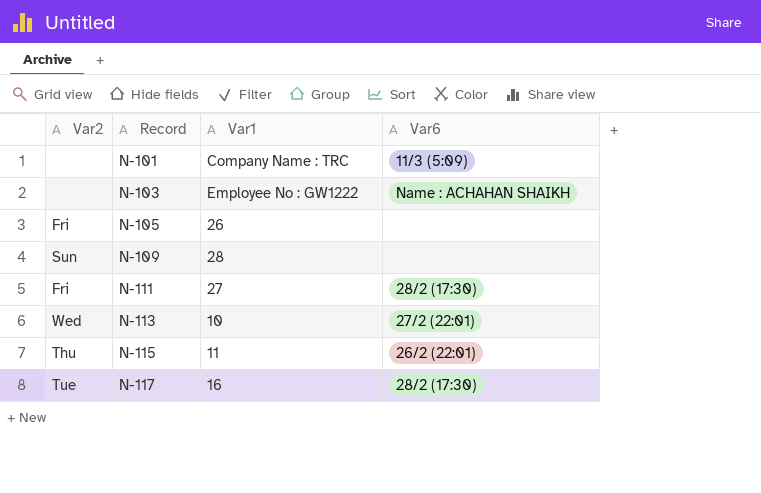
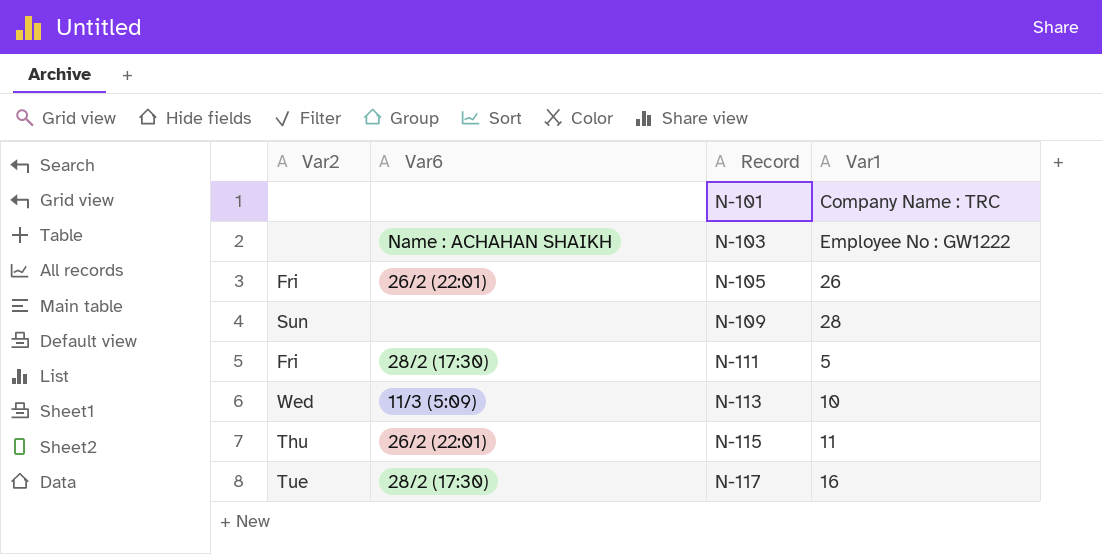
column Var6 | position: 4 -> 2
N-101 | Var6: 11/3 (5:09) -> none
N-105 | Var6: none -> 26/2 (22:01)
N-111 | Var1: 27 -> 5
N-113 | Var6: 27/2 (22:01) -> 11/3 (5:09)

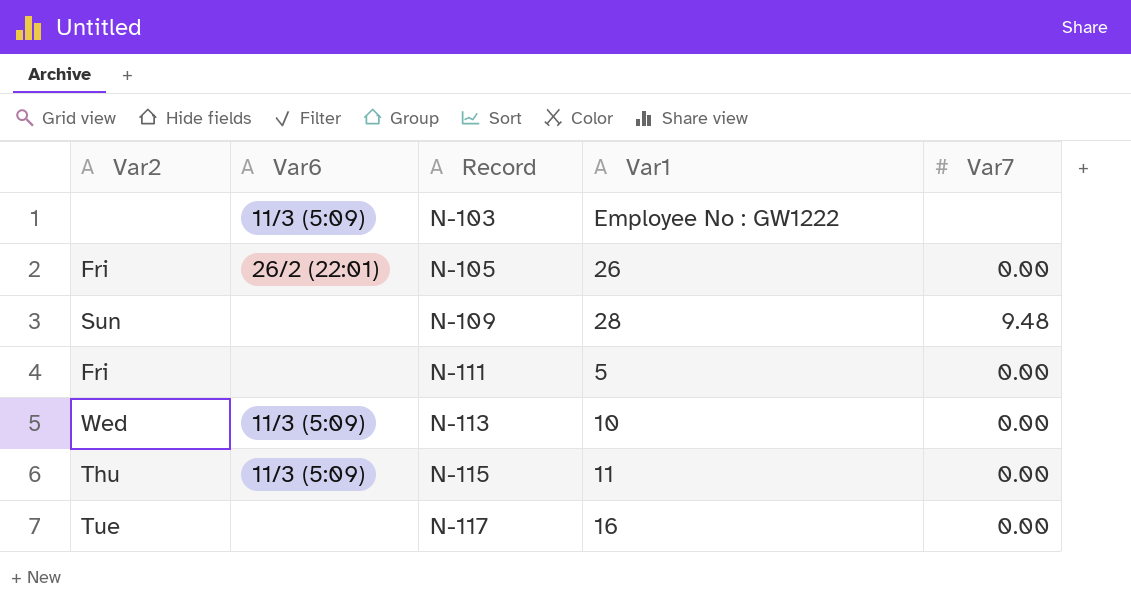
column Var7 | position: none -> 5
row N-101: none | none | Company Name : TRC -> none
N-103 | Var6: Name : ACHAHAN SHAIKH -> 11/3 (5:09)
N-111 | Var6: 28/2 (17:30) -> none
N-115 | Var6: 26/2 (22:01) -> 11/3 (5:09)
N-117 | Var6: 28/2 (17:30) -> none

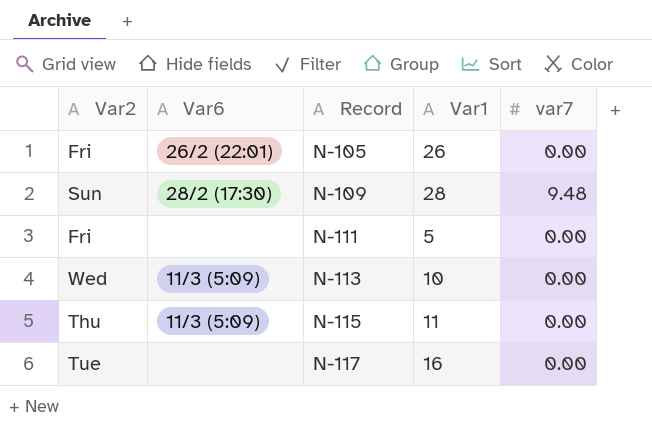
column name: Var7 -> var7
row N-103: none | 11/3 (5:09) | Employee No : GW1222 | none -> none
N-109 | Var6: none -> 28/2 (17:30)

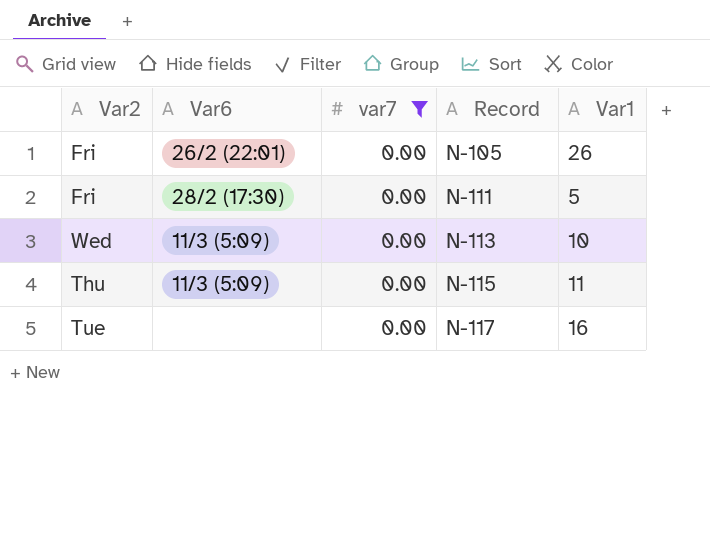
filter: none -> var7 = 0.00
column var7 | position: 5 -> 3
N-111 | Var6: none -> 28/2 (17:30)

